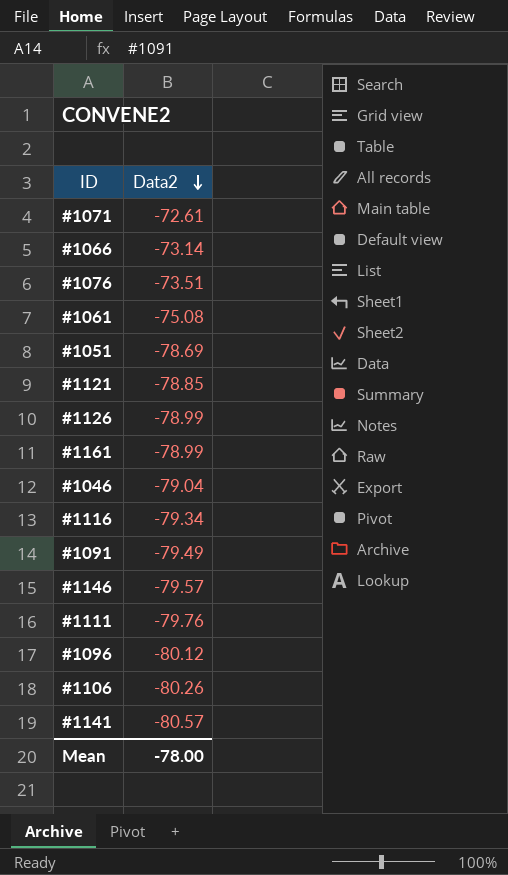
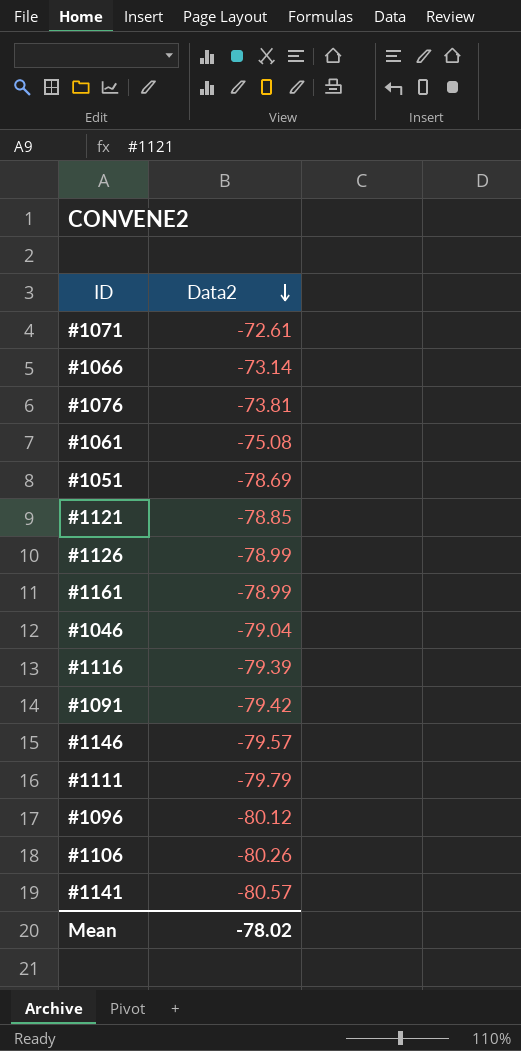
#1076 | Data2: -73.51 -> -73.81
#1116 | Data2: -79.34 -> -79.39
#1091 | Data2: -79.49 -> -79.42
#1111 | Data2: -79.76 -> -79.79
Mean | Data2: -78.00 -> -78.02

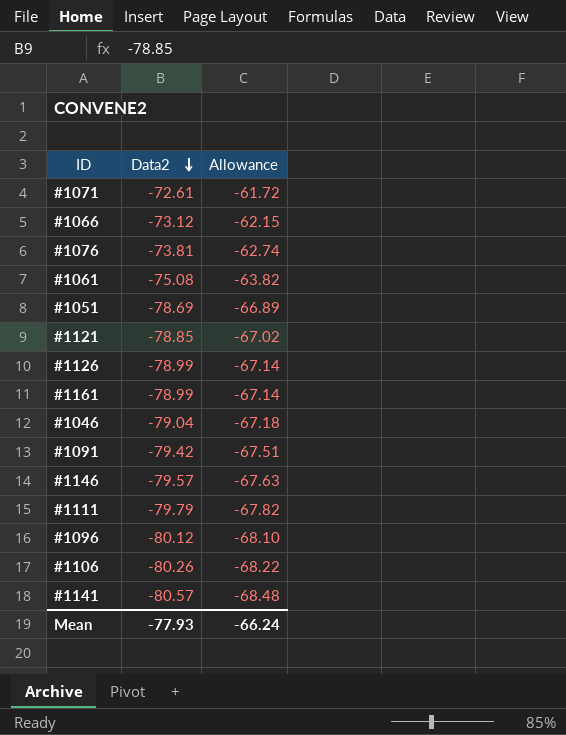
column Allowance | formula: none -> [Data2] * 0.85
row #1116: -79.39 -> none
#1066 | Data2: -73.14 -> -73.12
Mean | Data2: -78.02 -> -77.93

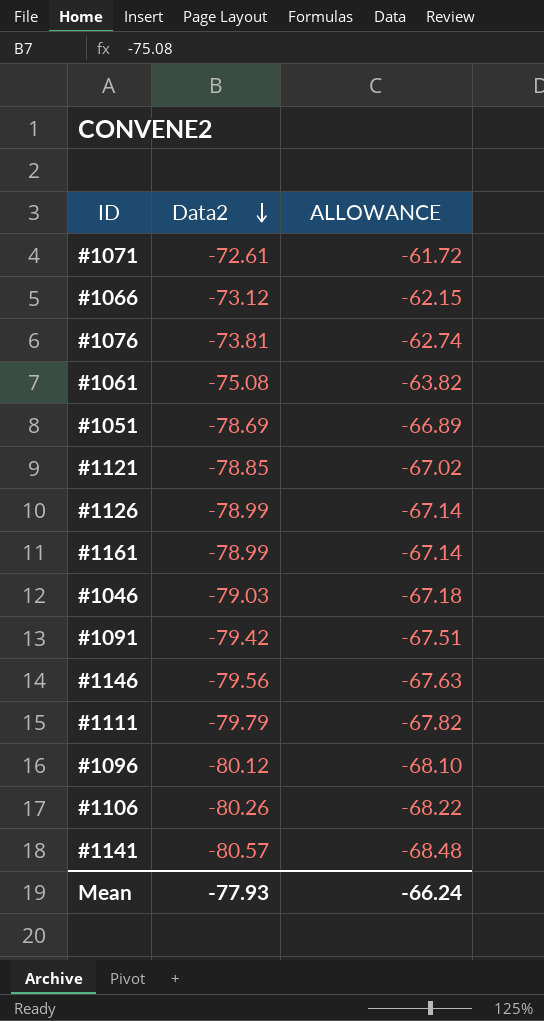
column name: Allowance -> ALLOWANCE
#1046 | Data2: -79.04 -> -79.03
#1146 | Data2: -79.57 -> -79.56

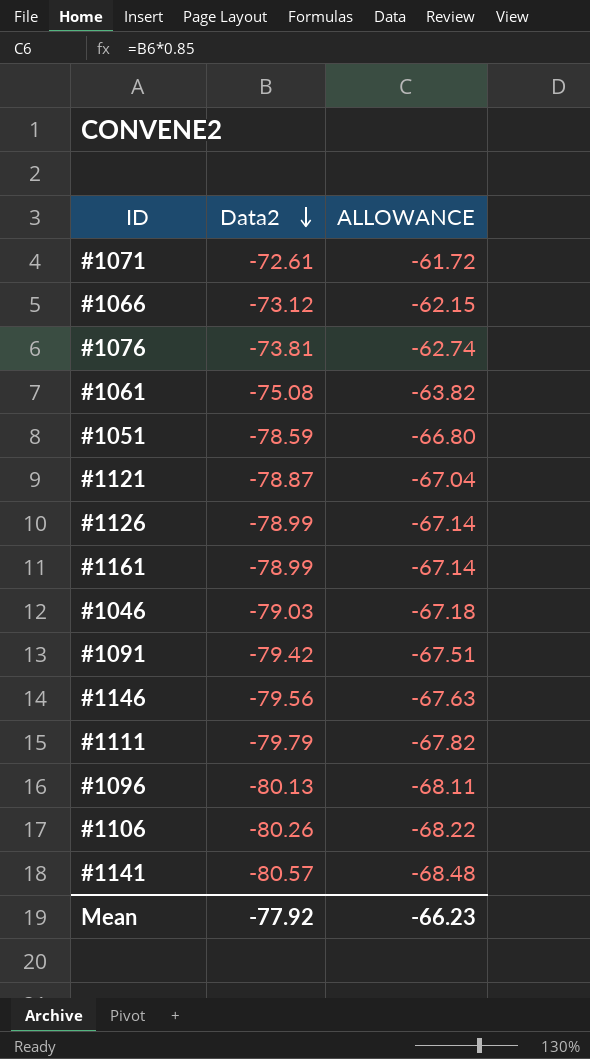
#1051 | Data2: -78.69 -> -78.59
#1051 | ALLOWANCE: -66.89 -> -66.80
#1121 | Data2: -78.85 -> -78.87
#1121 | ALLOWANCE: -67.02 -> -67.04
#1096 | Data2: -80.12 -> -80.13
#1096 | ALLOWANCE: -68.10 -> -68.11
Mean | Data2: -77.93 -> -77.92
Mean | ALLOWANCE: -66.24 -> -66.23

